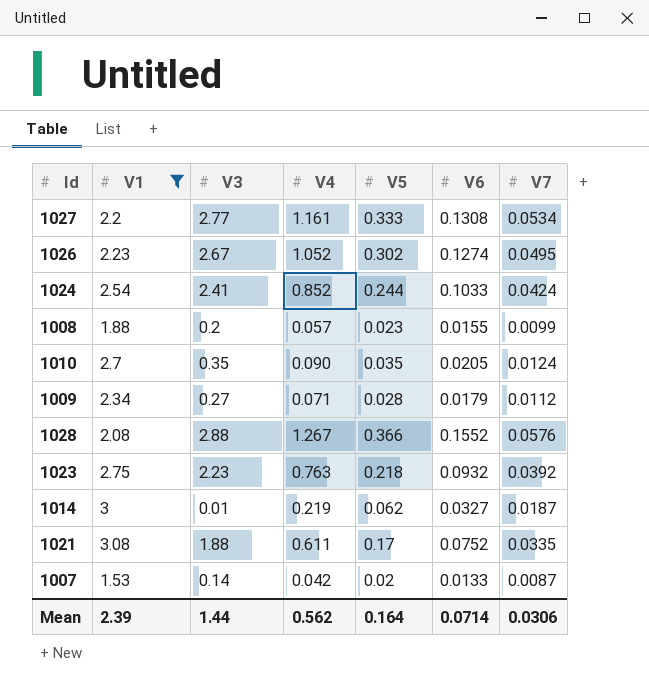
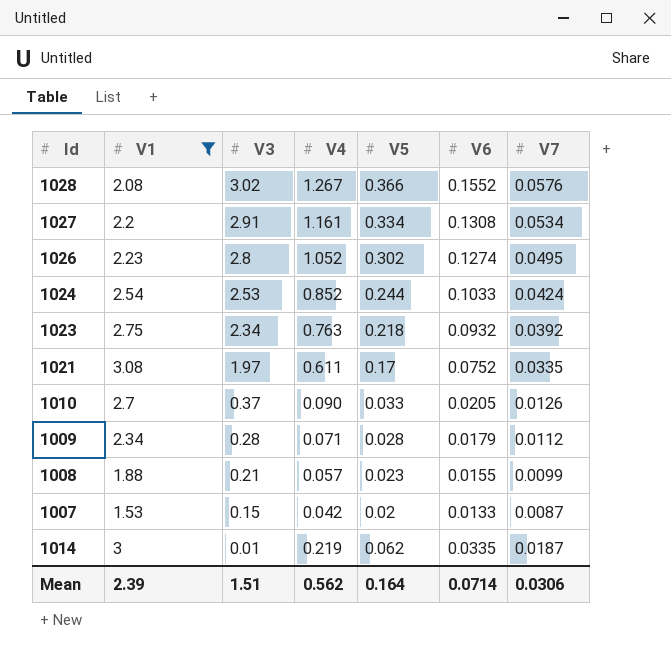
row order: none -> V3 descending
1028 | V3: 2.88 -> 3.02
1027 | V3: 2.77 -> 2.91
1027 | V5: 0.333 -> 0.334
1026 | V3: 2.67 -> 2.8
1024 | V3: 2.41 -> 2.53
1023 | V3: 2.23 -> 2.34
1021 | V3: 1.88 -> 1.97
1010 | V3: 0.35 -> 0.37
1010 | V5: 0.035 -> 0.033
1010 | V7: 0.0124 -> 0.0126
1009 | V3: 0.27 -> 0.28
1008 | V3: 0.2 -> 0.21
1007 | V3: 0.14 -> 0.15
1014 | V6: 0.0327 -> 0.0335
Mean | V3: 1.44 -> 1.51

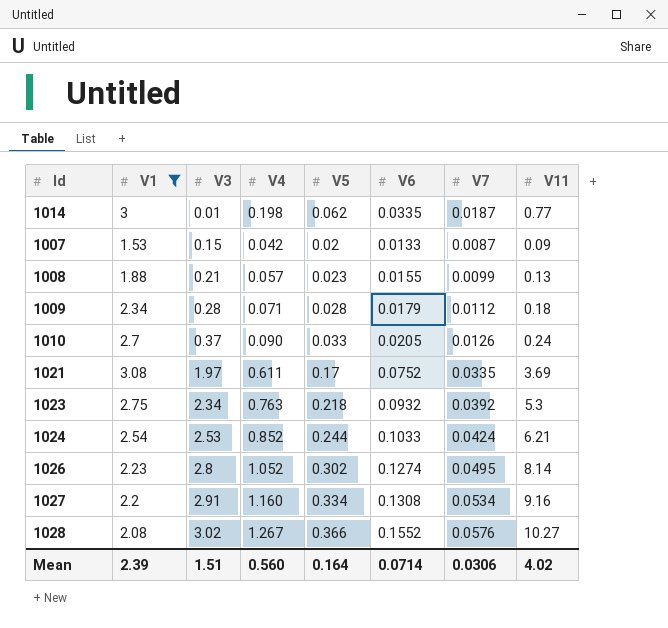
row order: V3 descending -> V3 ascending
column V11 | position: none -> 8
1014 | V4: 0.219 -> 0.198
1027 | V4: 1.161 -> 1.160
Mean | V4: 0.562 -> 0.560

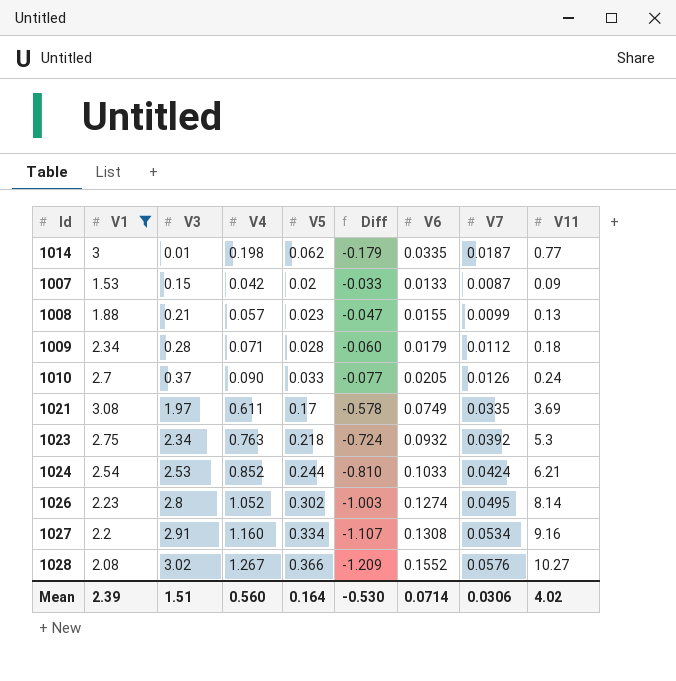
column Diff | formula: none -> [V7] - [V4]
1021 | V6: 0.0752 -> 0.0749

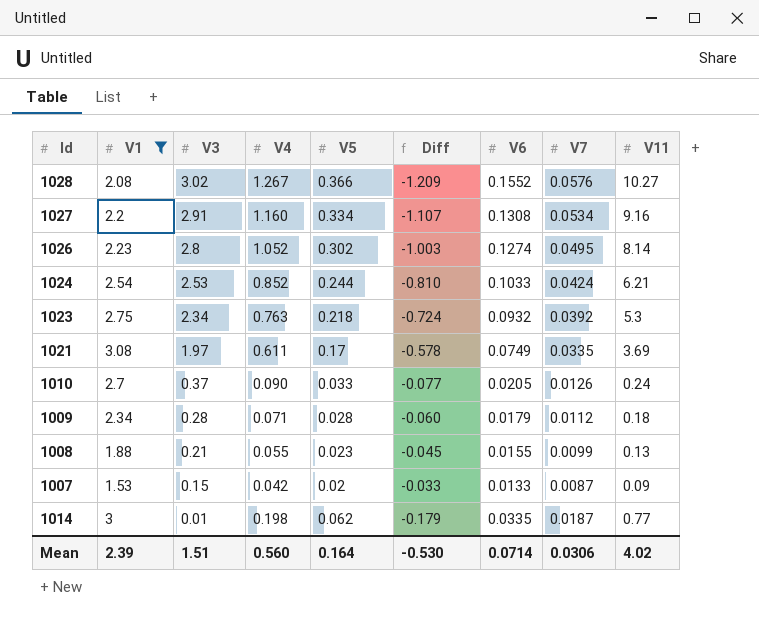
row order: V3 ascending -> V3 descending
1008 | V4: 0.057 -> 0.055
1008 | Diff: -0.047 -> -0.045

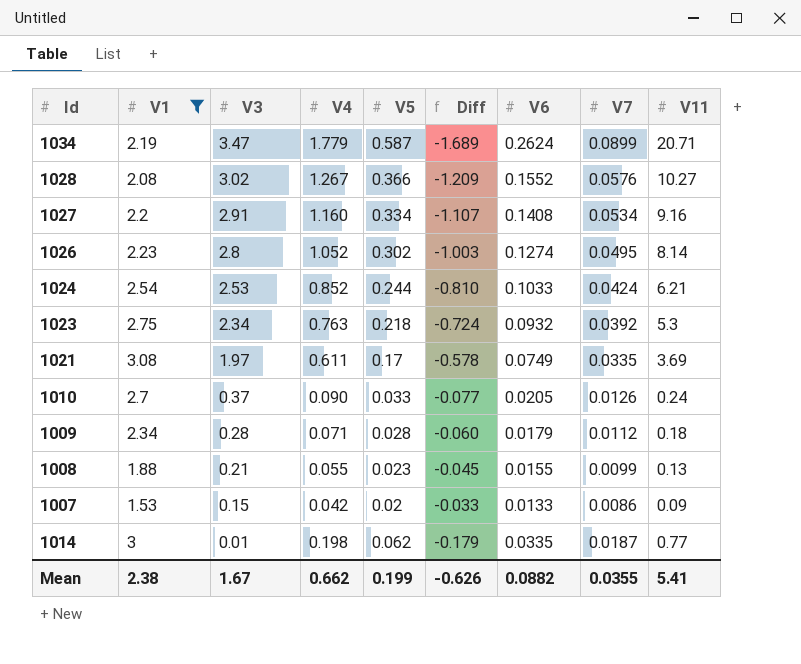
row 1034: none -> 2.19 | 3.47 | 1.779 | 0.587 | -1.689 | 0.2624 | 0.0899 | 20.71
1027 | V6: 0.1308 -> 0.1408
1007 | V7: 0.0087 -> 0.0086
Mean | V1: 2.39 -> 2.38
Mean | V3: 1.51 -> 1.67
Mean | V4: 0.560 -> 0.662
Mean | V5: 0.164 -> 0.199
Mean | Diff: -0.530 -> -0.626
Mean | V6: 0.0714 -> 0.0882
Mean | V7: 0.0306 -> 0.0355
Mean | V11: 4.02 -> 5.41

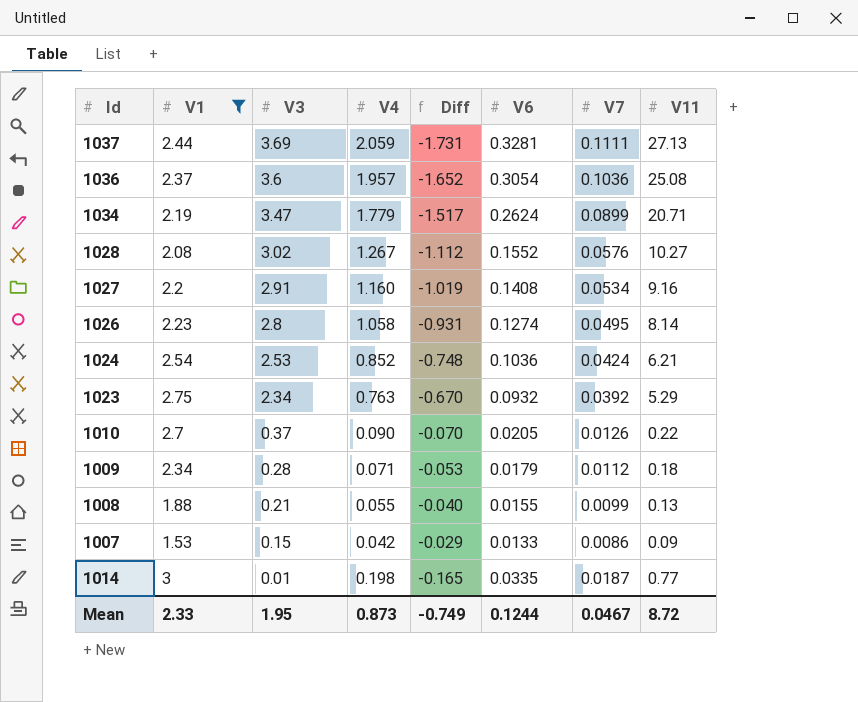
column V5 | position: 5 -> none
column Diff | formula: [V7] - [V4] -> [V6] - [V4]
row 1021: 3.08 | 1.97 | 0.611 | 0.17 | -0.578 | 0.0749 | 0.0335 | 3.69 -> none
row 1037: none -> 2.44 | 3.69 | 2.059 | -1.731 | 0.3281 | 0.1111 | 27.13
row 1036: none -> 2.37 | 3.6 | 1.957 | -1.652 | 0.3054 | 0.1036 | 25.08
1026 | V4: 1.052 -> 1.058
1024 | V6: 0.1033 -> 0.1036
1023 | V11: 5.3 -> 5.29
1010 | V11: 0.24 -> 0.22
Mean | V1: 2.38 -> 2.33
Mean | V3: 1.67 -> 1.95
Mean | V4: 0.662 -> 0.873
Mean | Diff: -0.626 -> -0.749
Mean | V6: 0.0882 -> 0.1244
Mean | V7: 0.0355 -> 0.0467
Mean | V11: 5.41 -> 8.72

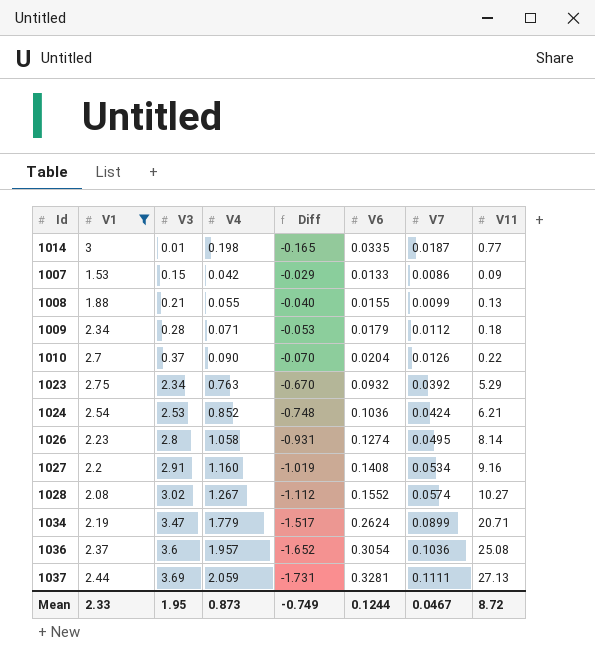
row order: V3 descending -> V3 ascending
1010 | V6: 0.0205 -> 0.0204
1028 | V7: 0.0576 -> 0.0574

